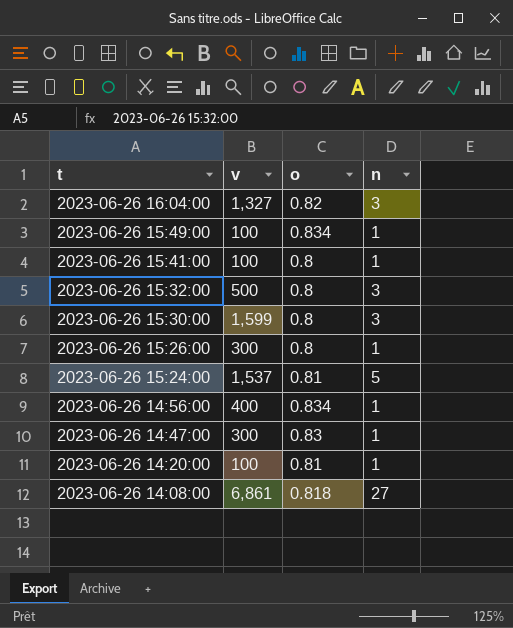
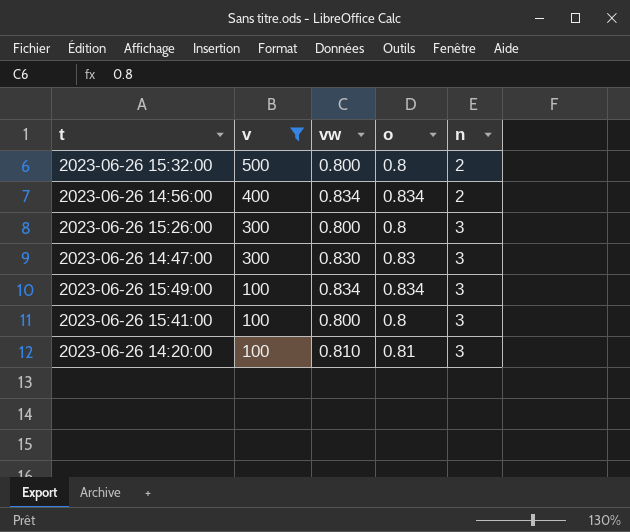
filter: none -> v <= 500
row order: t descending -> v descending
column vw | position: none -> 3
2023-06-26 15:32:00 | n: 3 -> 2
2023-06-26 14:56:00 | n: 1 -> 2
2023-06-26 15:26:00 | n: 1 -> 3
2023-06-26 14:47:00 | n: 1 -> 3
2023-06-26 15:49:00 | n: 1 -> 3
2023-06-26 15:41:00 | n: 1 -> 3
2023-06-26 14:20:00 | n: 1 -> 3

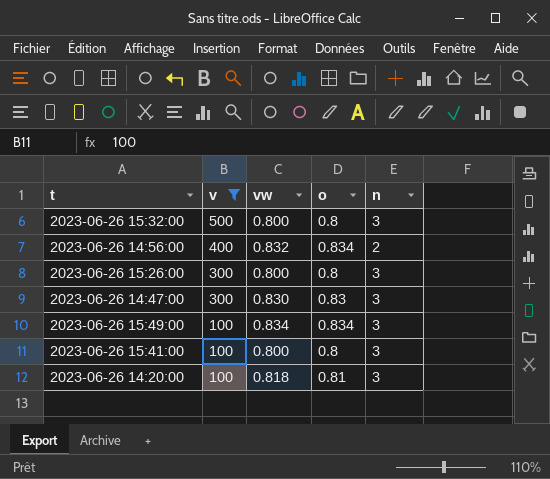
2023-06-26 15:32:00 | n: 2 -> 3
2023-06-26 14:56:00 | vw: 0.834 -> 0.832
2023-06-26 14:20:00 | vw: 0.810 -> 0.818

